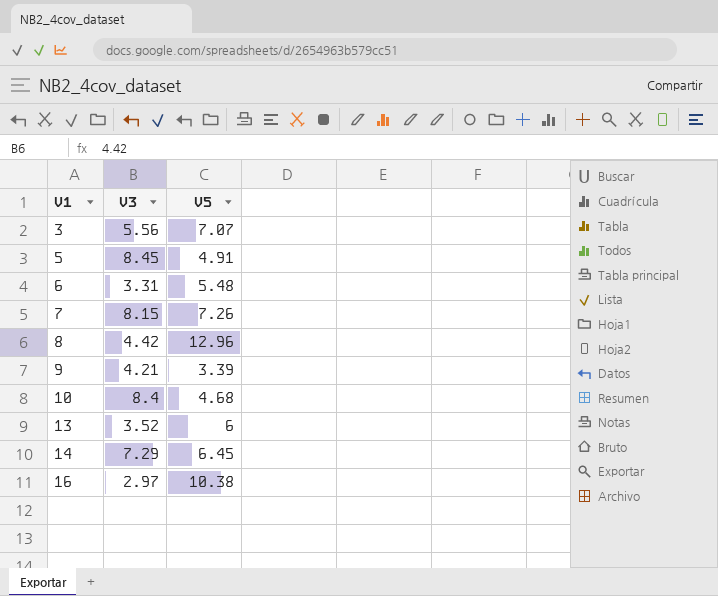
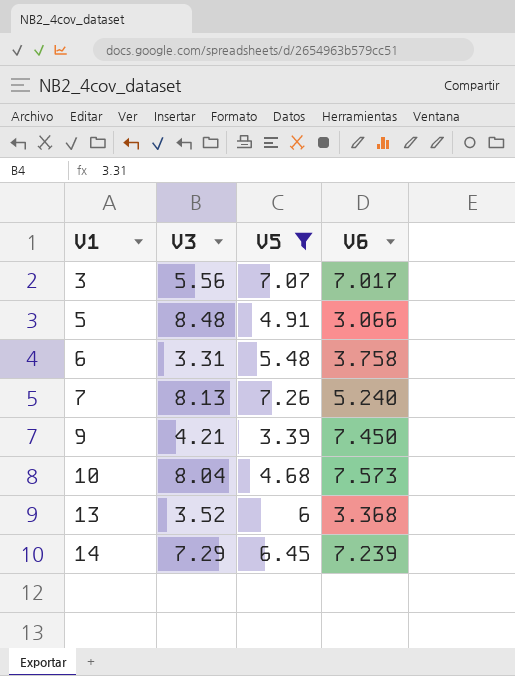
filter: none -> V5 <= 7.26
column V6 | position: none -> 4
5 | V3: 8.45 -> 8.48
7 | V3: 8.15 -> 8.13
10 | V3: 8.4 -> 8.04

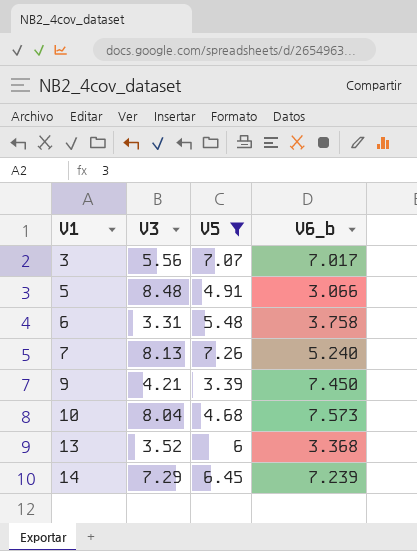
column name: V6 -> V6_b

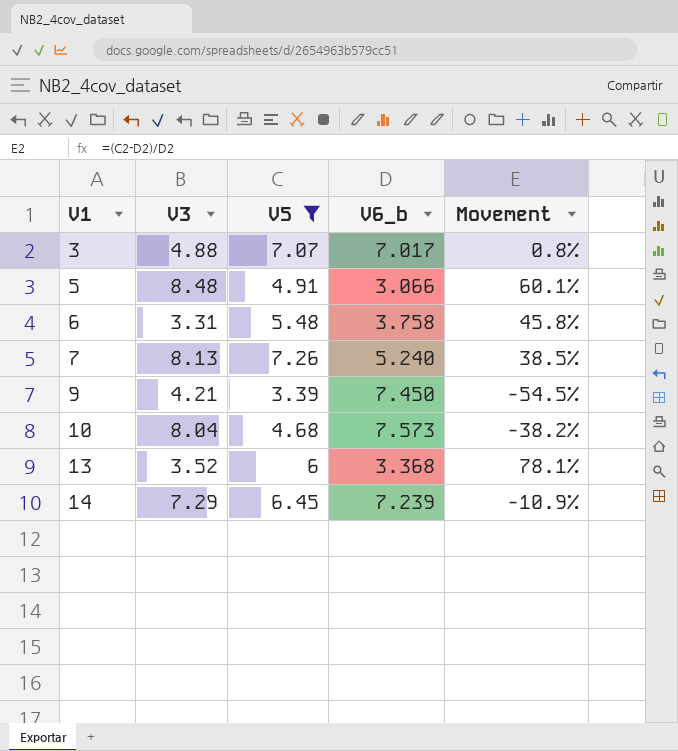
column Movement | formula: none -> ([V5] - [V6_b]) / [V6_b]
3 | V3: 5.56 -> 4.88

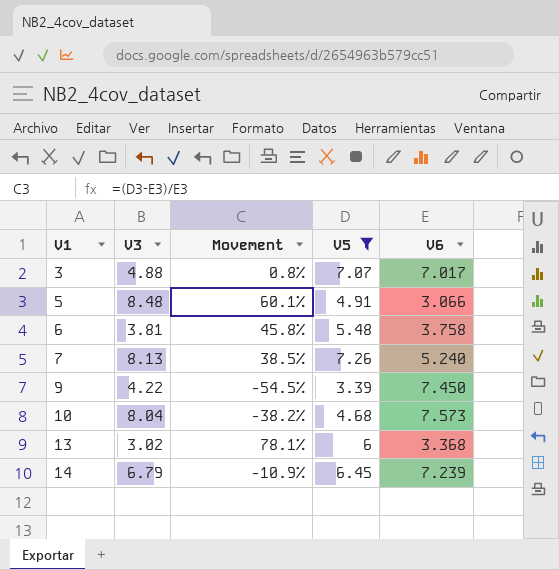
column Movement | position: 5 -> 3
column name: V6_b -> V6
6 | V3: 3.31 -> 3.81
9 | V3: 4.21 -> 4.22
13 | V3: 3.52 -> 3.02
14 | V3: 7.29 -> 6.79

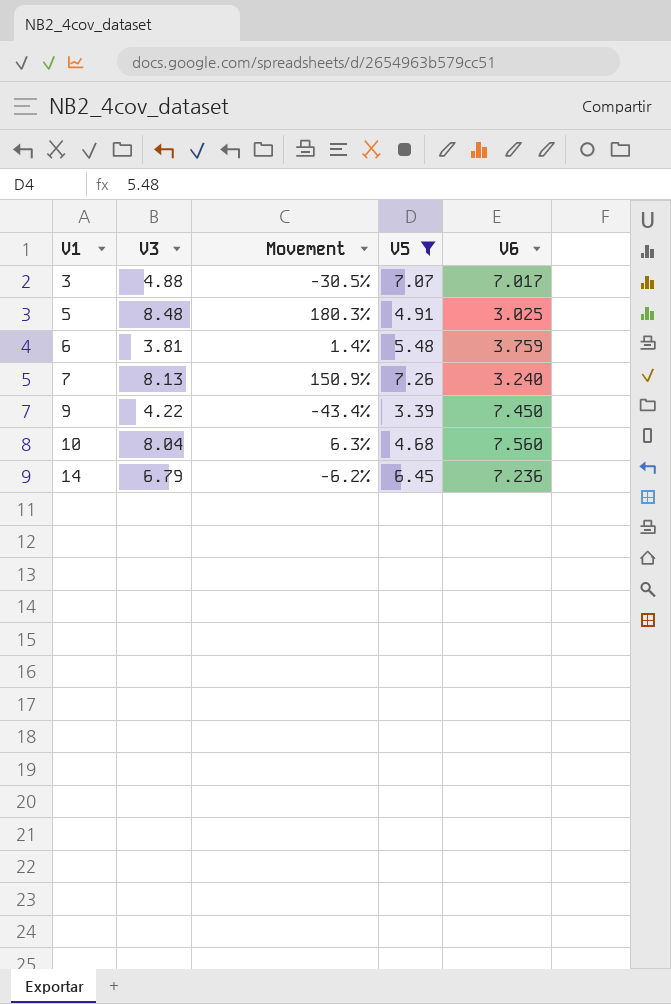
column Movement | formula: ([V5] - [V6]) / [V6] -> ([V3] - [V6]) / [V6]
row 13: 3.02 | 78.1% | 6 | 3.368 -> none
5 | V6: 3.066 -> 3.025
6 | V6: 3.758 -> 3.759
7 | V6: 5.240 -> 3.240
10 | V6: 7.573 -> 7.560
14 | V6: 7.239 -> 7.236

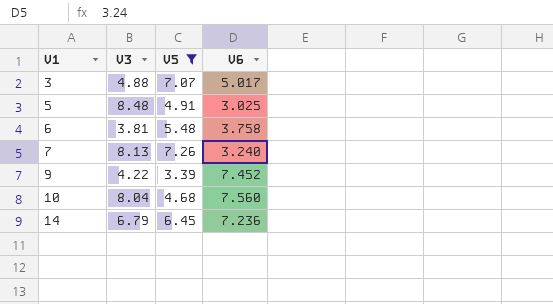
column Movement | formula: ([V3] - [V6]) / [V6] -> none
3 | V6: 7.017 -> 5.017
6 | V6: 3.759 -> 3.758
9 | V6: 7.450 -> 7.452

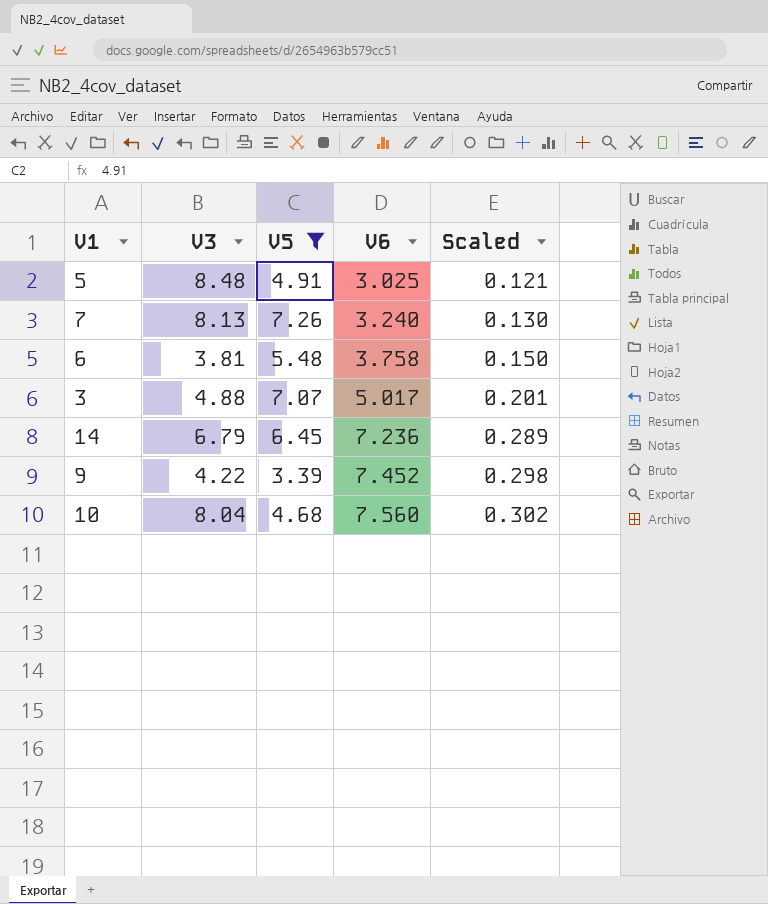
row order: V1 ascending -> V6 ascending
column Scaled | formula: none -> [V6] * 0.04

